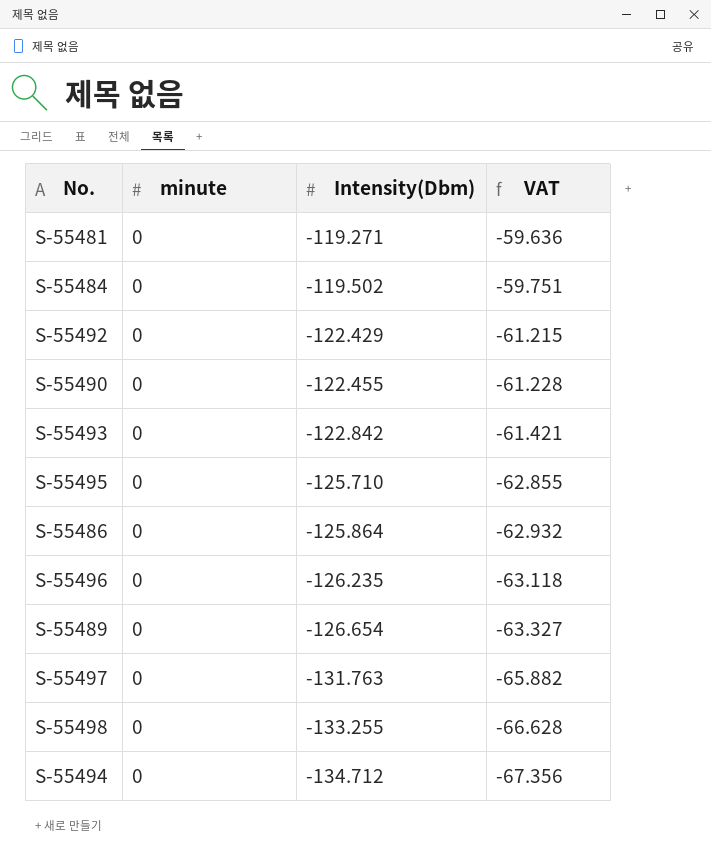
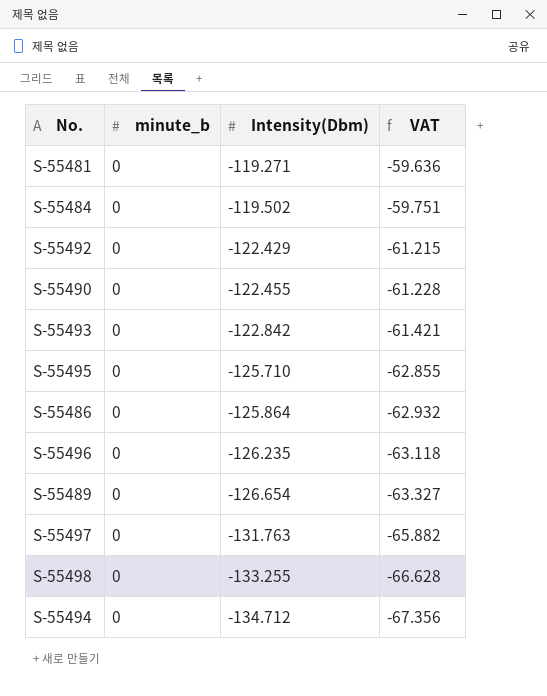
column name: minute -> minute_b

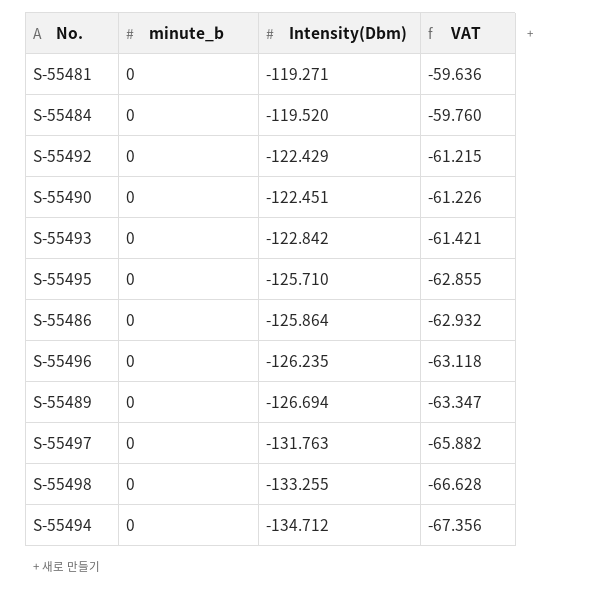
S-55484 | Intensity(Dbm): -119.502 -> -119.520
S-55484 | VAT: -59.751 -> -59.760
S-55490 | Intensity(Dbm): -122.455 -> -122.451
S-55490 | VAT: -61.228 -> -61.226
S-55489 | Intensity(Dbm): -126.654 -> -126.694
S-55489 | VAT: -63.327 -> -63.347

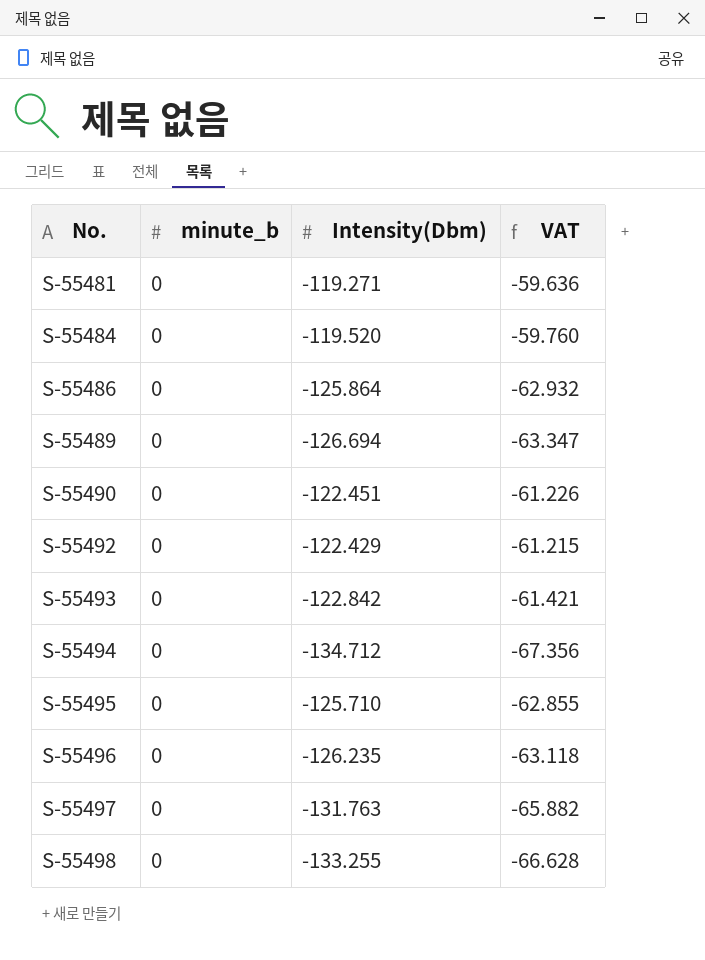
row order: Intensity(Dbm) descending -> No. ascending

